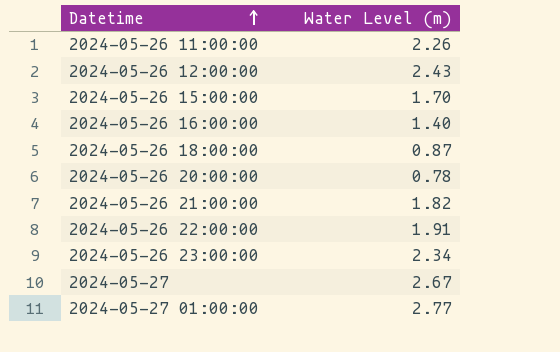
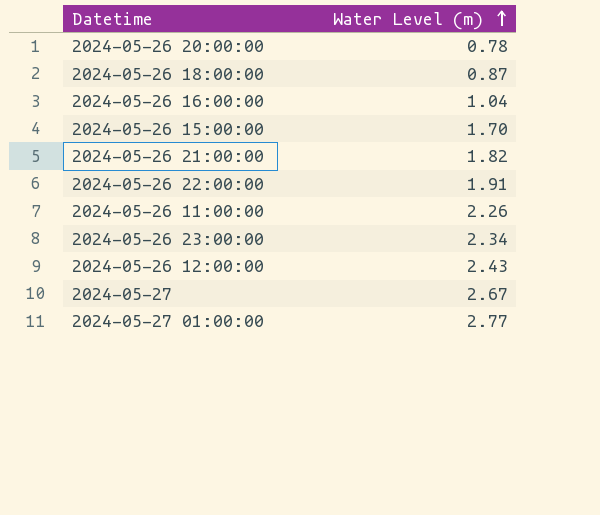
row order: Datetime ascending -> Water Level (m) ascending
2024-05-26 16:00:00 | Water Level (m): 1.40 -> 1.04

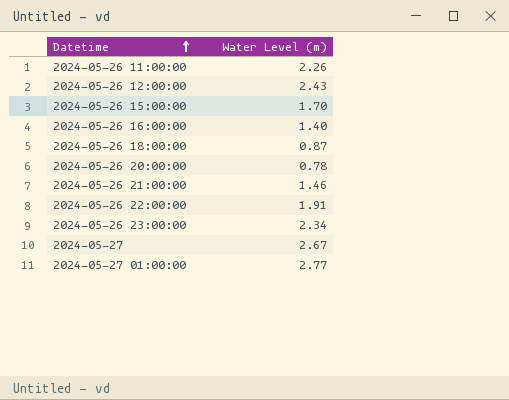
row order: Water Level (m) ascending -> Datetime ascending
2024-05-26 16:00:00 | Water Level (m): 1.04 -> 1.40
2024-05-26 21:00:00 | Water Level (m): 1.82 -> 1.46

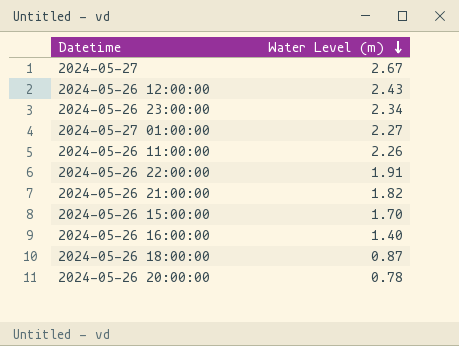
row order: Datetime ascending -> Water Level (m) descending
2024-05-27 01:00:00 | Water Level (m): 2.77 -> 2.27
2024-05-26 21:00:00 | Water Level (m): 1.46 -> 1.82

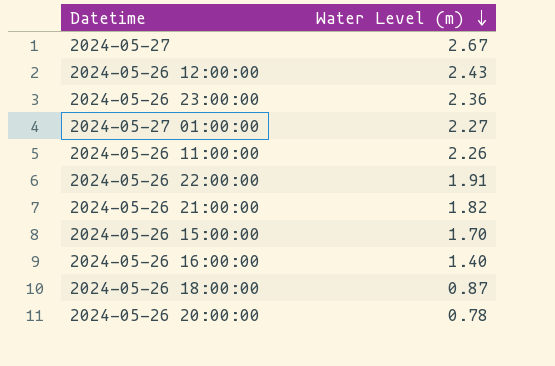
2024-05-26 23:00:00 | Water Level (m): 2.34 -> 2.36

